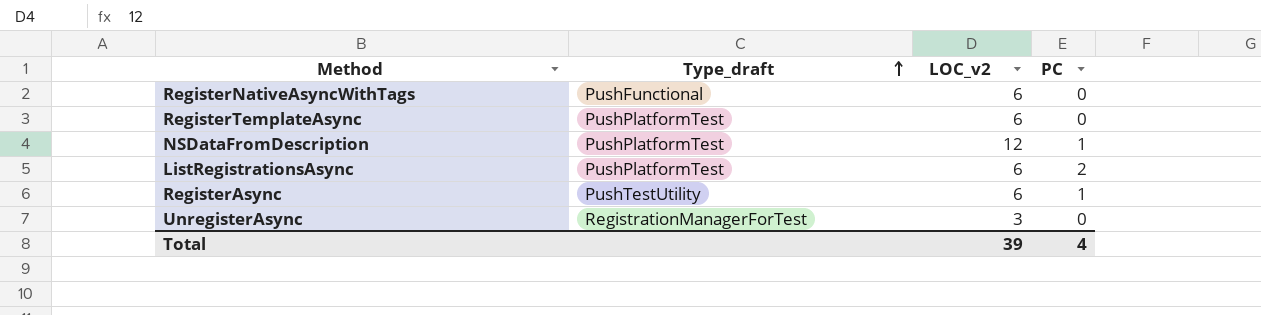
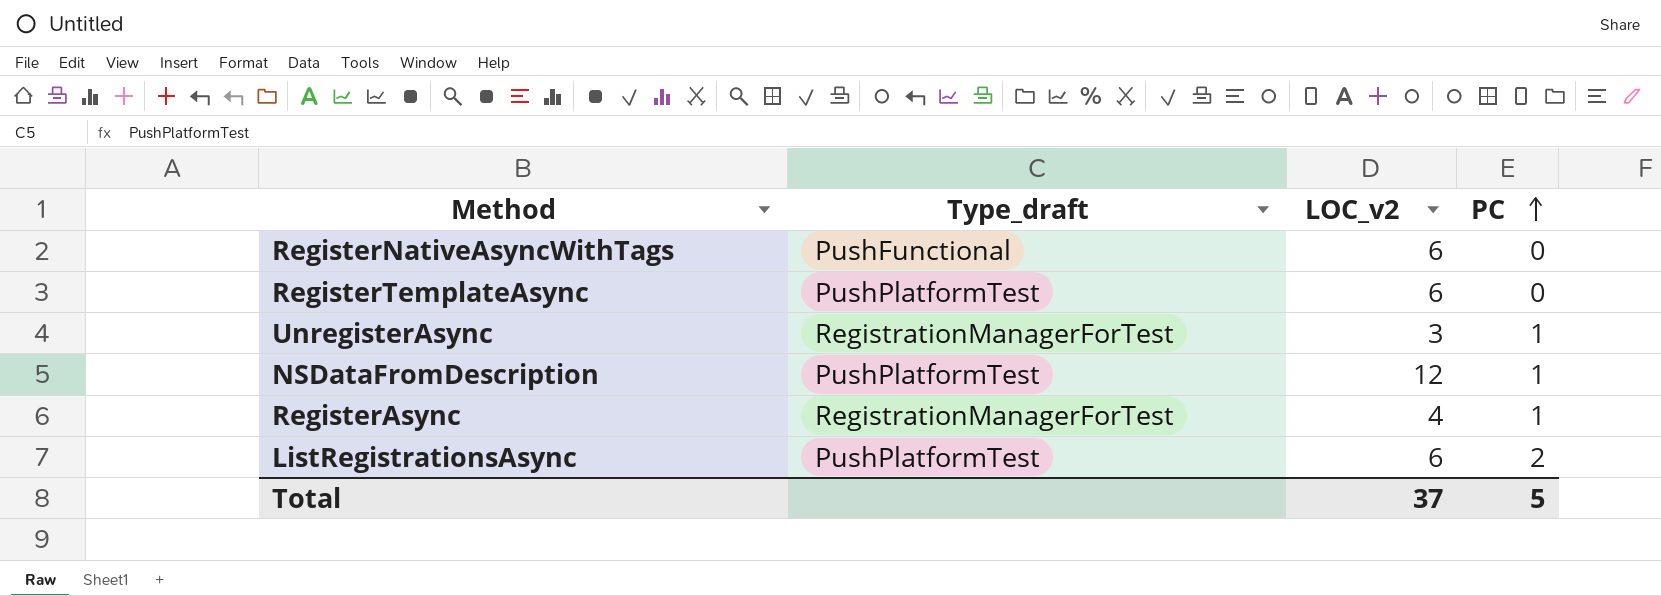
row order: Type_draft ascending -> PC ascending
UnregisterAsync | PC: 0 -> 1
RegisterAsync | Type_draft: PushTestUtility -> RegistrationManagerForTest
RegisterAsync | LOC_v2: 6 -> 4
Total | LOC_v2: 39 -> 37
Total | PC: 4 -> 5

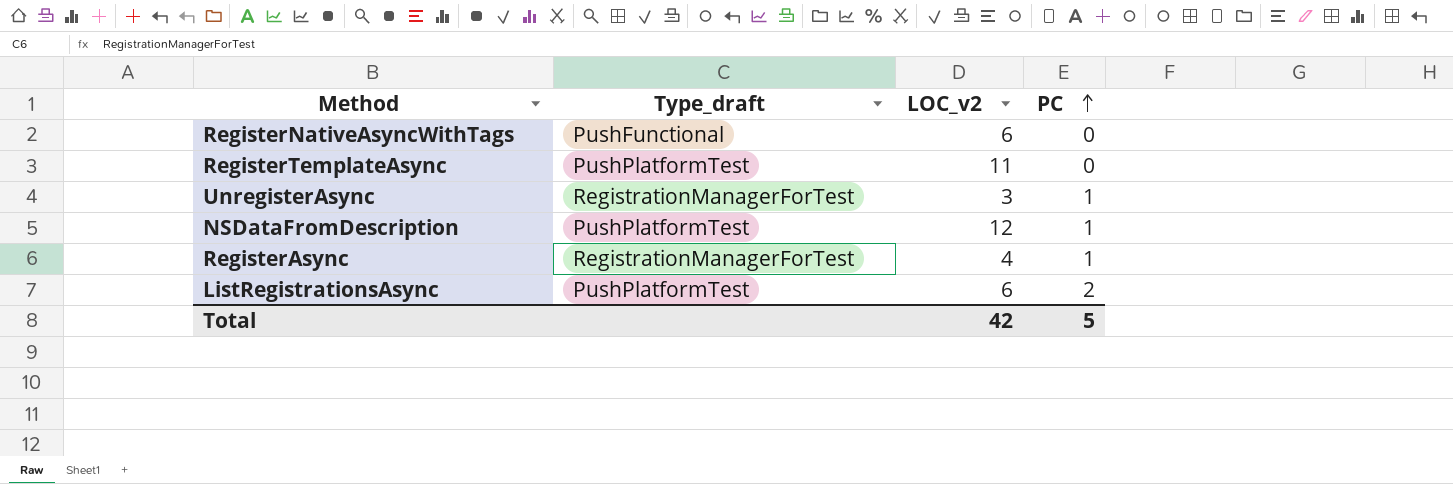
RegisterTemplateAsync | LOC_v2: 6 -> 11
Total | LOC_v2: 37 -> 42

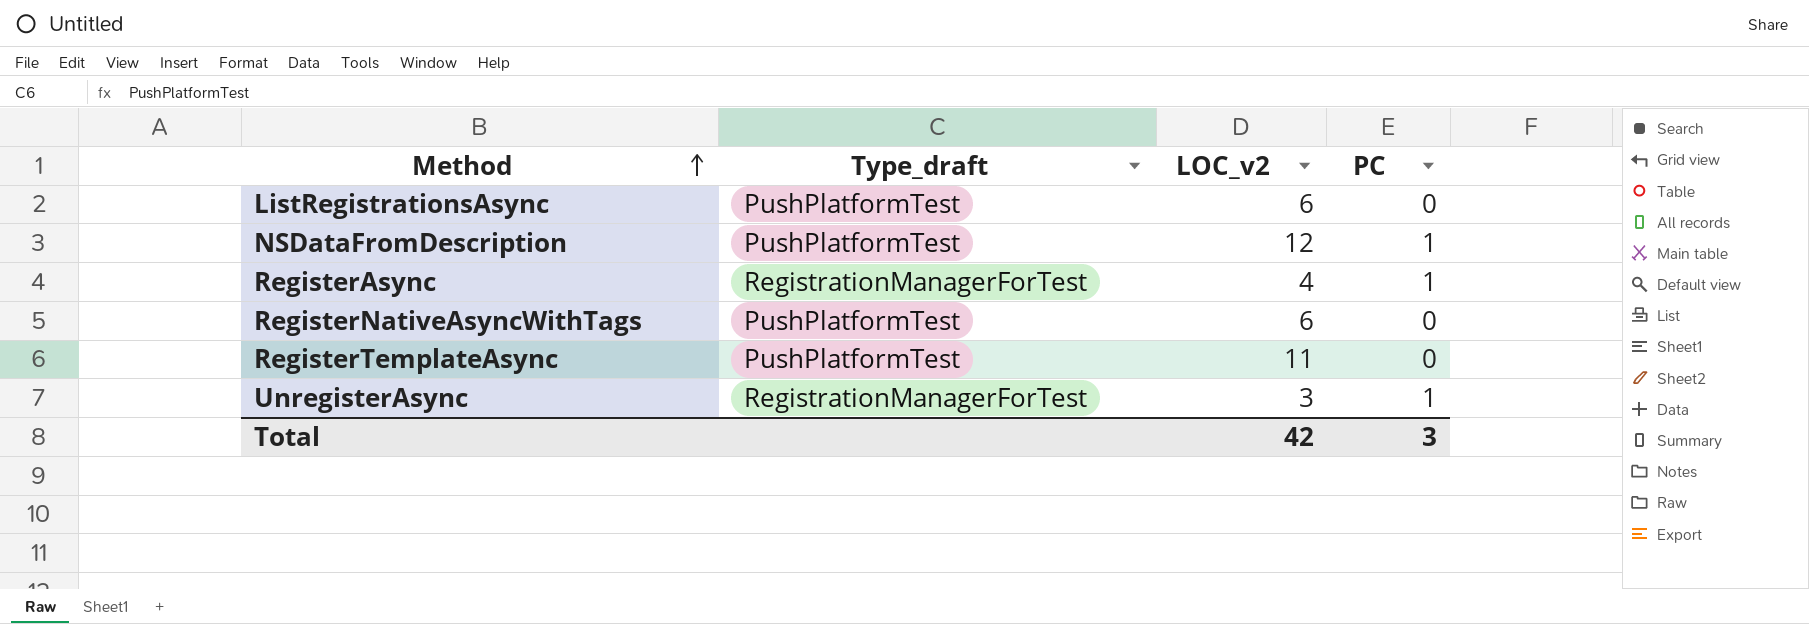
row order: PC ascending -> Method ascending
ListRegistrationsAsync | PC: 2 -> 0
RegisterNativeAsyncWithTags | Type_draft: PushFunctional -> PushPlatformTest
Total | PC: 5 -> 3

